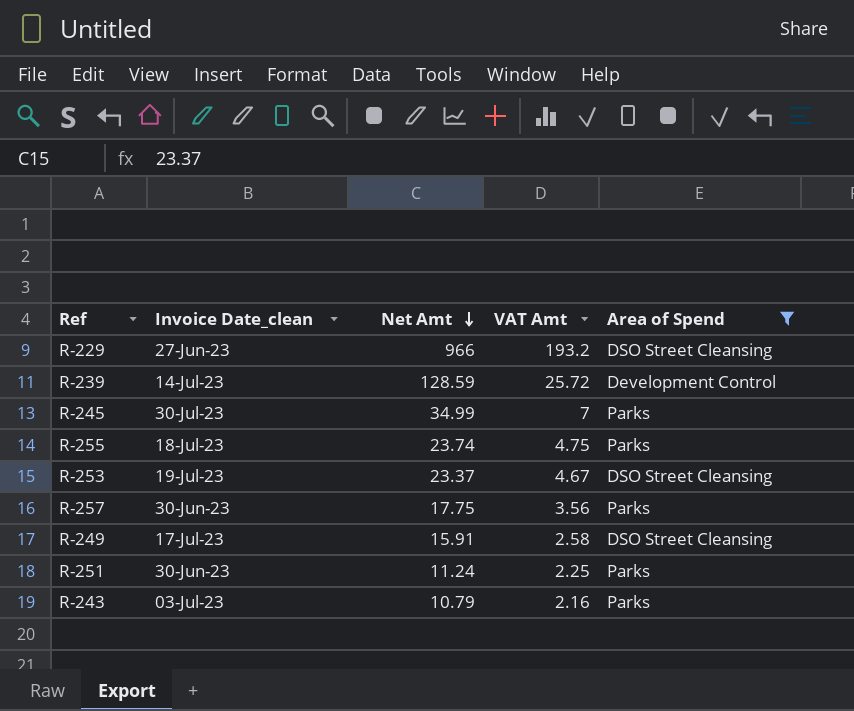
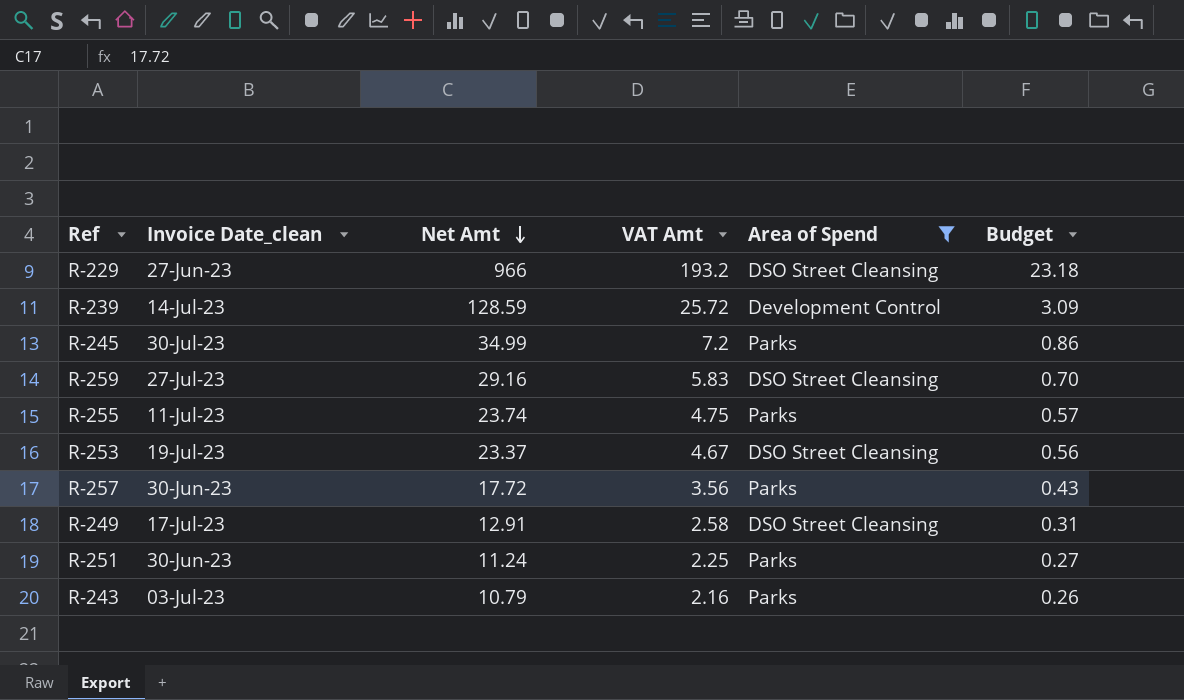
column Budget | formula: none -> [VAT Amt] * 0.12
R-245 | VAT Amt: 7 -> 7.2
row R-259: none -> 27-Jul-23 | 29.16 | 5.83 | DSO Street Cleansing | 0.70
R-255 | Invoice Date_clean: 18-Jul-23 -> 11-Jul-23
R-257 | Net Amt: 17.75 -> 17.72
R-249 | Net Amt: 15.91 -> 12.91

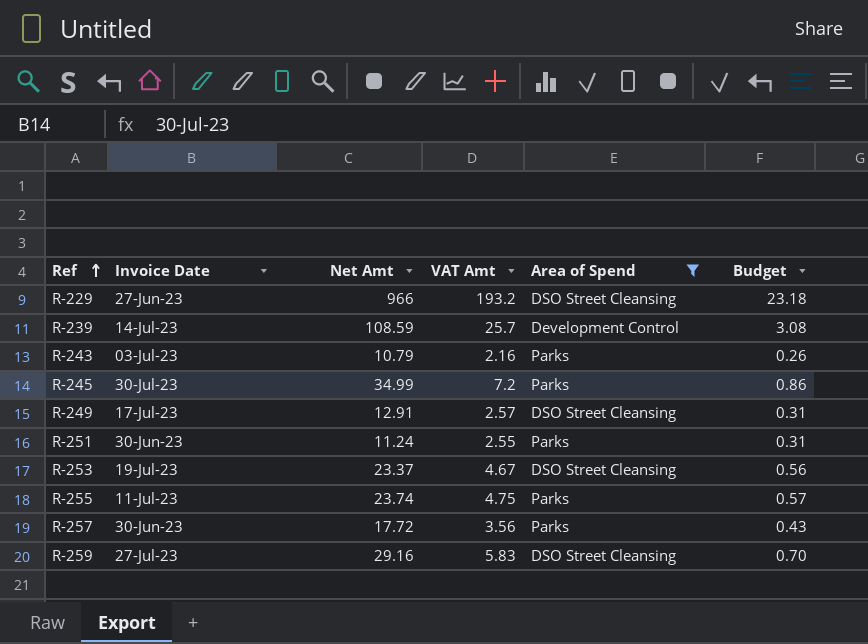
row order: Net Amt descending -> Ref ascending
column name: Invoice Date_clean -> Invoice Date
R-239 | Net Amt: 128.59 -> 108.59
R-239 | VAT Amt: 25.72 -> 25.7
R-239 | Budget: 3.09 -> 3.08
R-249 | VAT Amt: 2.58 -> 2.57
R-251 | VAT Amt: 2.25 -> 2.55
R-251 | Budget: 0.27 -> 0.31

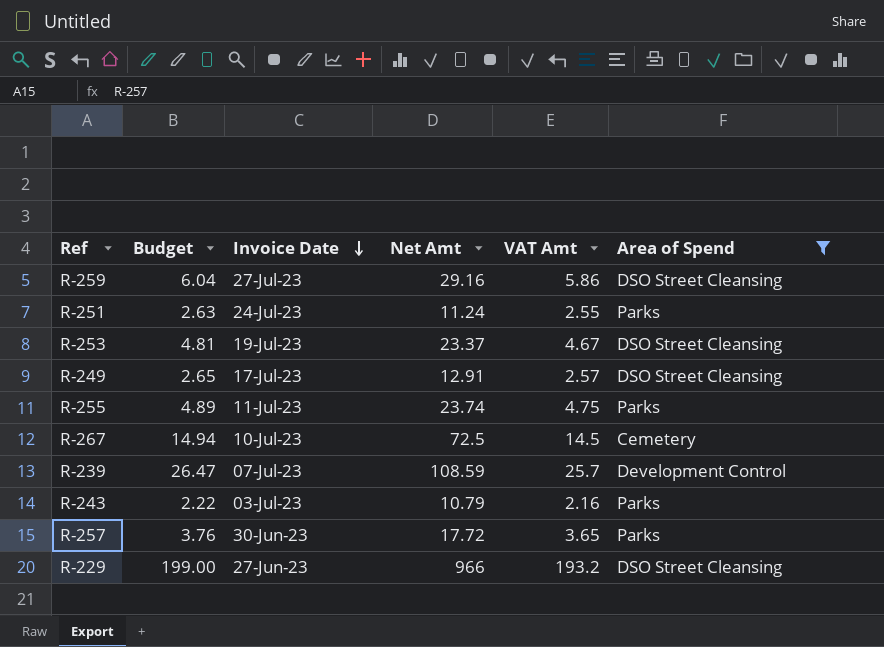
row order: Ref ascending -> Invoice Date descending
column Budget | formula: [VAT Amt] * 0.12 -> [VAT Amt] * 1.03
column Budget | position: 6 -> 2
row R-245: 30-Jul-23 | 34.99 | 7.2 | Parks | 0.86 -> none
R-259 | VAT Amt: 5.83 -> 5.86
R-251 | Invoice Date: 30-Jun-23 -> 24-Jul-23
row R-267: none -> 14.94 | 10-Jul-23 | 72.5 | 14.5 | Cemetery
R-239 | Invoice Date: 14-Jul-23 -> 07-Jul-23
R-257 | VAT Amt: 3.56 -> 3.65

